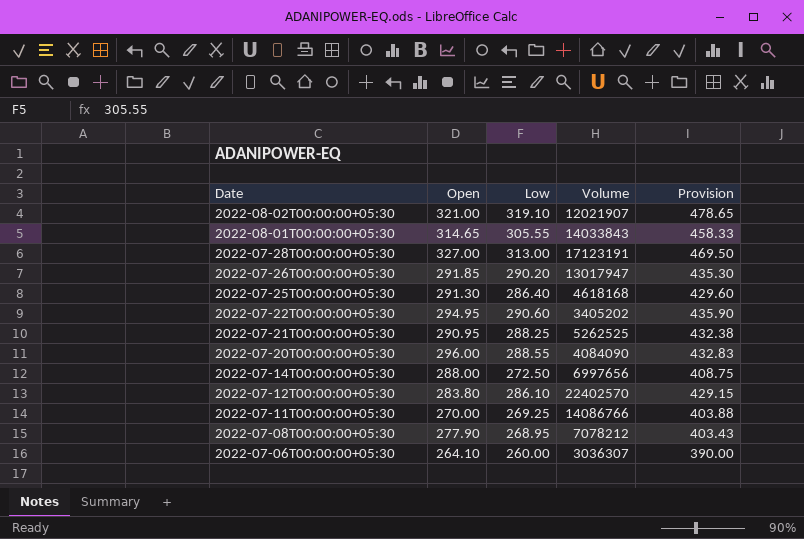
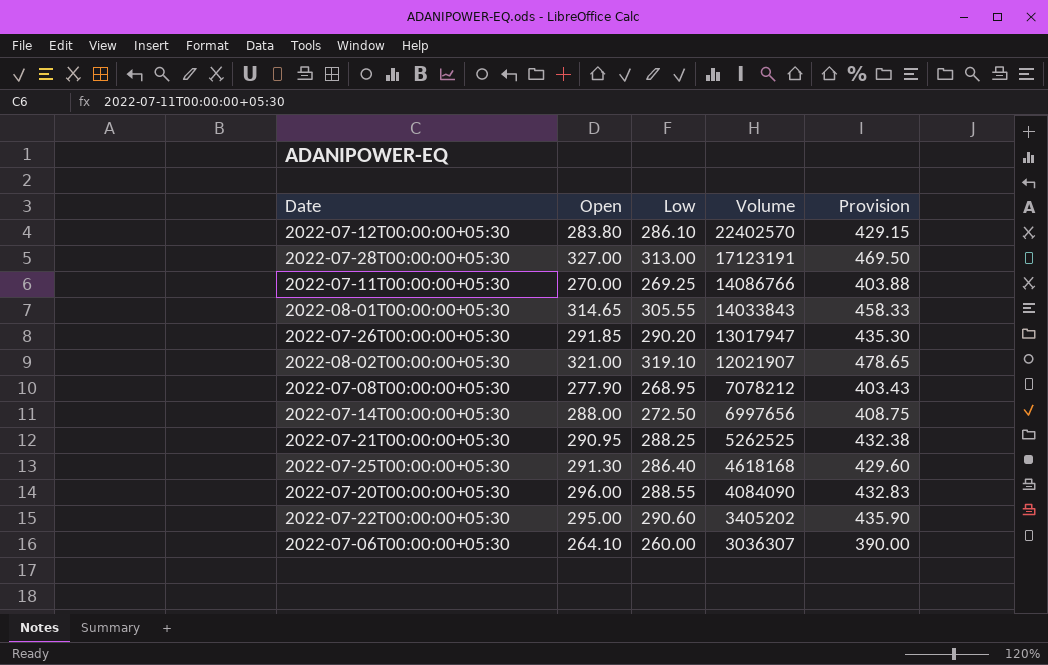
row order: Date descending -> Volume descending
2022-07-22T00:00:00+05:30 | Open: 294.95 -> 295.00

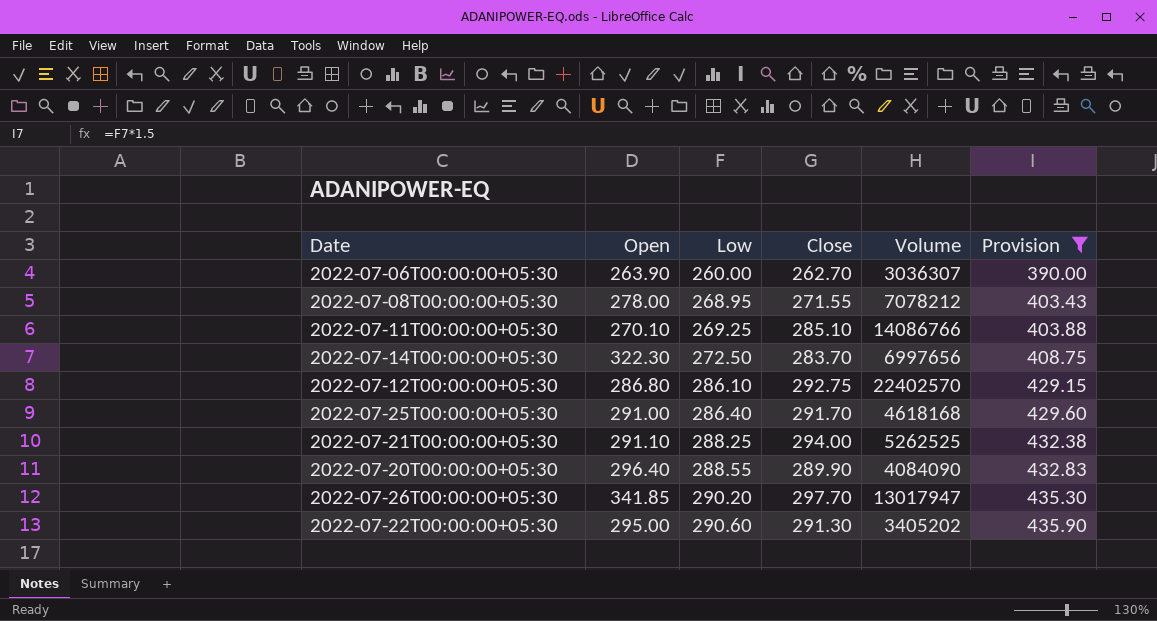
filter: none -> Provision <= 435.90
row order: Volume descending -> Low ascending
column Close | position: none -> 4
2022-07-06T00:00:00+05:30 | Open: 264.10 -> 263.90
2022-07-08T00:00:00+05:30 | Open: 277.90 -> 278.00
2022-07-11T00:00:00+05:30 | Open: 270.00 -> 270.10
2022-07-14T00:00:00+05:30 | Open: 288.00 -> 322.30
2022-07-12T00:00:00+05:30 | Open: 283.80 -> 286.80
2022-07-25T00:00:00+05:30 | Open: 291.30 -> 291.00
2022-07-21T00:00:00+05:30 | Open: 290.95 -> 291.10
2022-07-20T00:00:00+05:30 | Open: 296.00 -> 296.40
2022-07-26T00:00:00+05:30 | Open: 291.85 -> 341.85

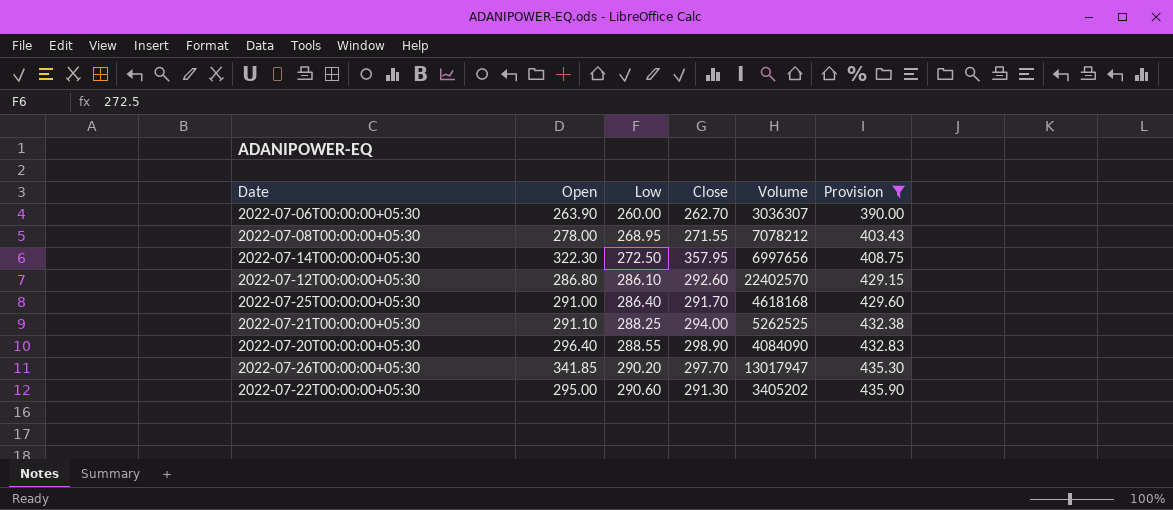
row 2022-07-11T00:00:00+05:30: 270.10 | 269.25 | 285.10 | 14086766 | 403.88 -> none
2022-07-14T00:00:00+05:30 | Close: 283.70 -> 357.95
2022-07-12T00:00:00+05:30 | Close: 292.75 -> 292.60
2022-07-20T00:00:00+05:30 | Close: 289.90 -> 298.90

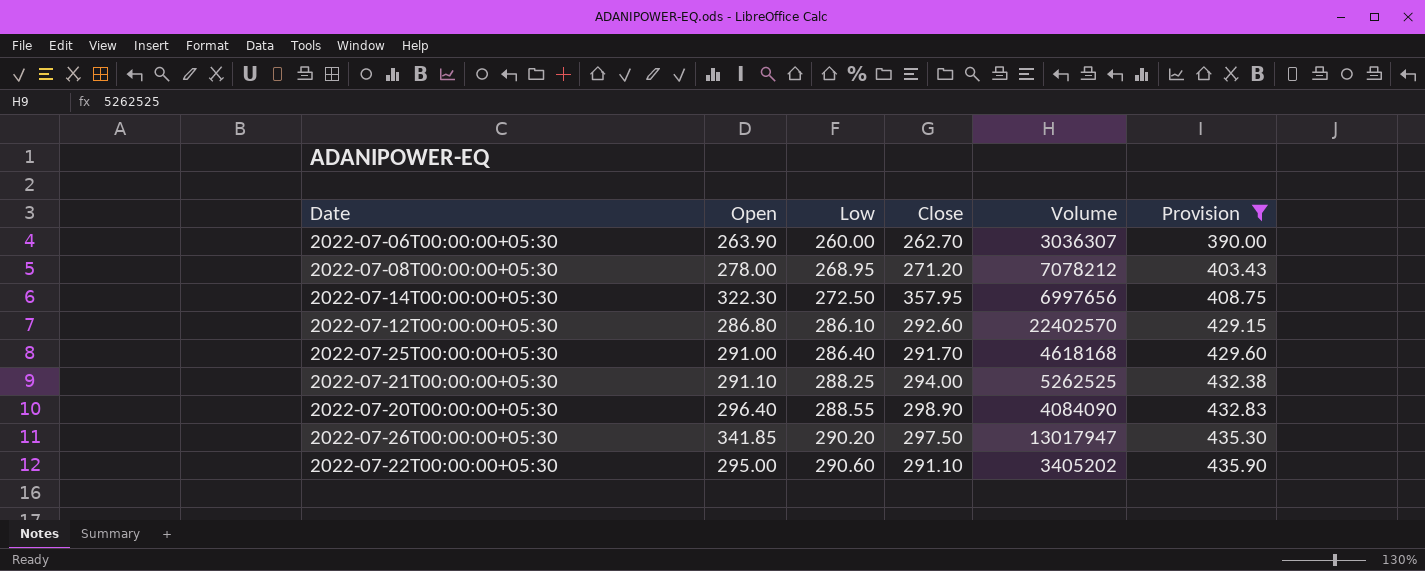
2022-07-08T00:00:00+05:30 | Close: 271.55 -> 271.20
2022-07-26T00:00:00+05:30 | Close: 297.70 -> 297.50
2022-07-22T00:00:00+05:30 | Close: 291.30 -> 291.10

